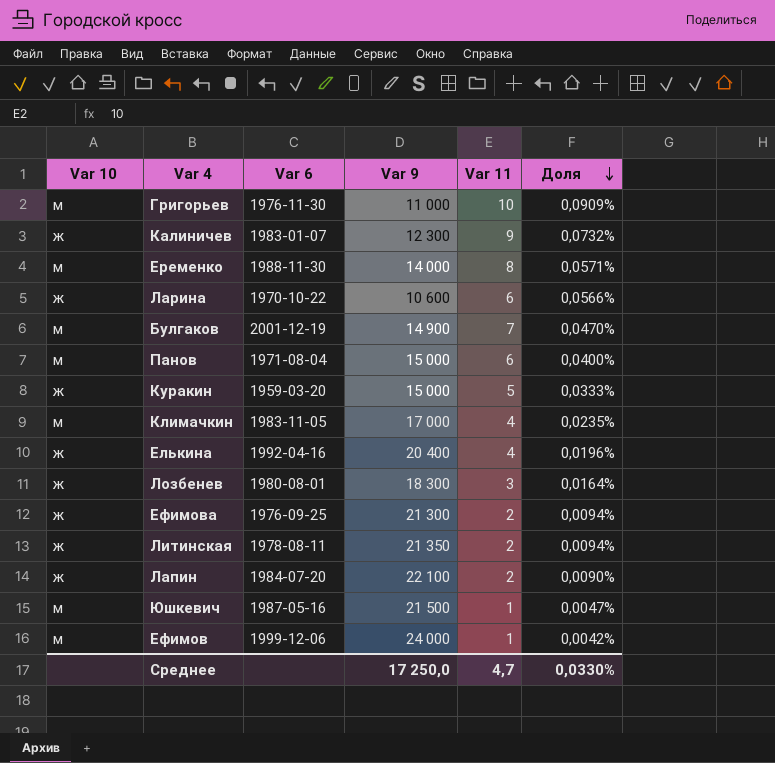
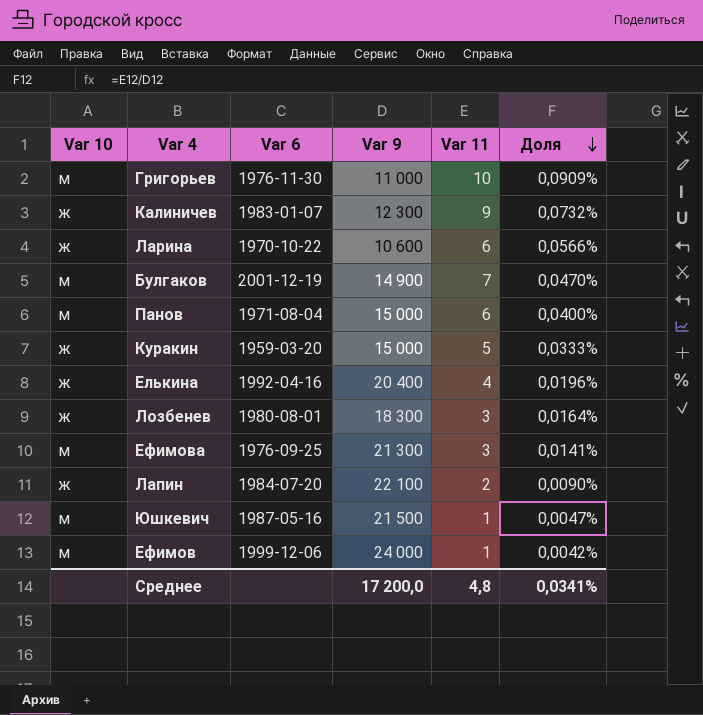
row Еременко: м | 1988-11-30 | 14 000 | 8 | 0,0571% -> none
row Климачкин: м | 1983-11-05 | 17 000 | 4 | 0,0235% -> none
row Литинская: ж | 1978-08-11 | 21 350 | 2 | 0,0094% -> none
Ефимова | Var 10: ж -> м
Ефимова | Var 11: 2 -> 3
Ефимова | Доля: 0,0094% -> 0,0141%
Среднее | Var 9: 17 250,0 -> 17 200,0
Среднее | Var 11: 4,7 -> 4,8
Среднее | Доля: 0,0330% -> 0,0341%

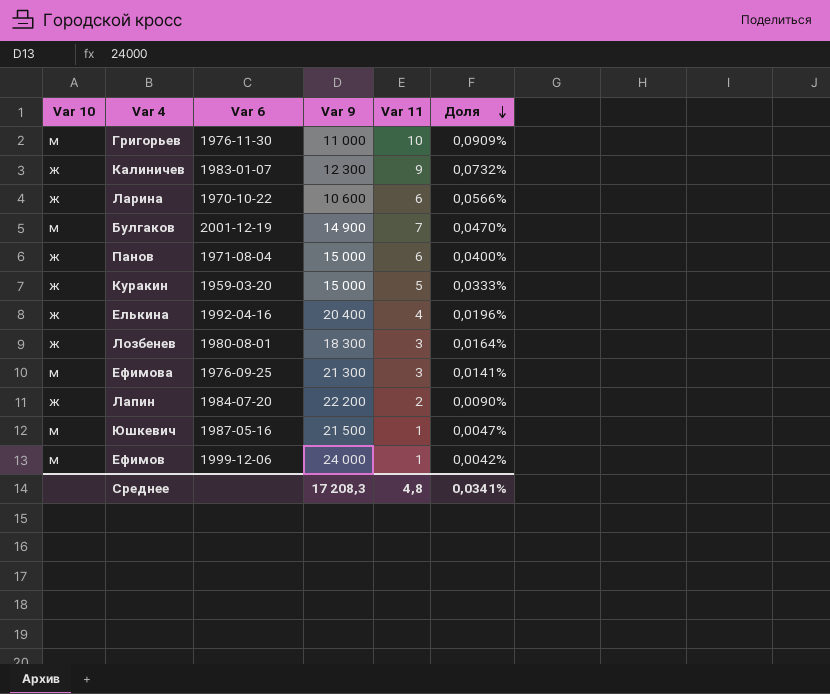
Панов | Var 10: м -> ж
Лапин | Var 9: 22 100 -> 22 200
Среднее | Var 9: 17 200,0 -> 17 208,3

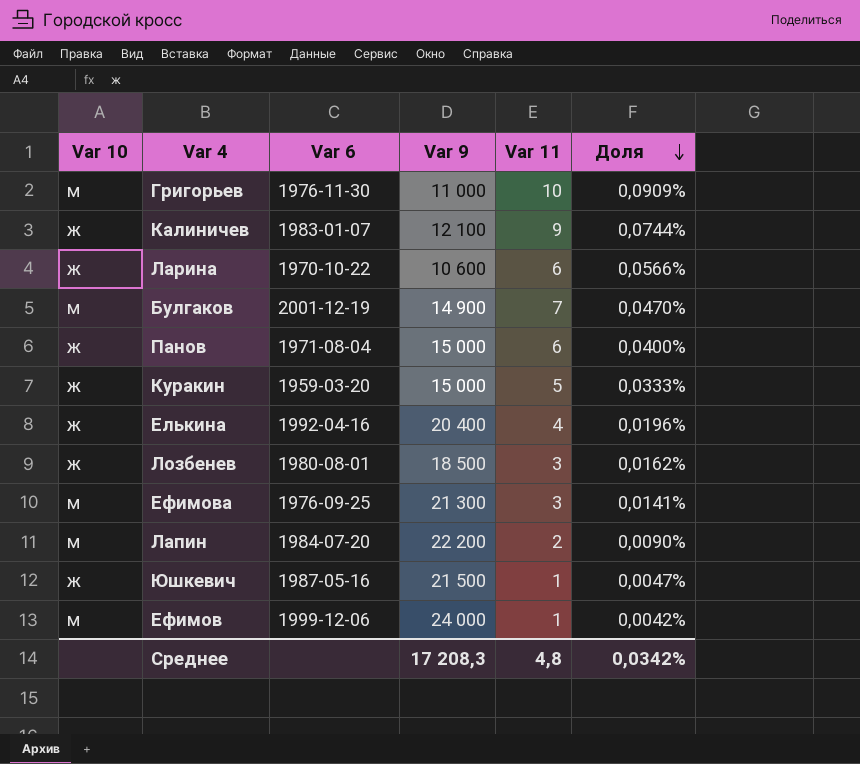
Калиничев | Var 9: 12 300 -> 12 100
Калиничев | Доля: 0,0732% -> 0,0744%
Лозбенев | Var 9: 18 300 -> 18 500
Лозбенев | Доля: 0,0164% -> 0,0162%
Лапин | Var 10: ж -> м
Юшкевич | Var 10: м -> ж
Среднее | Доля: 0,0341% -> 0,0342%

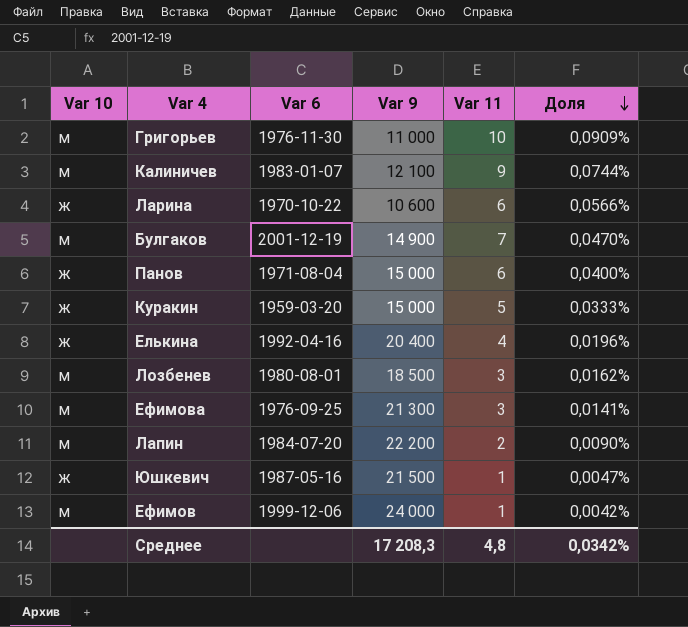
Калиничев | Var 10: ж -> м
Лозбенев | Var 10: ж -> м

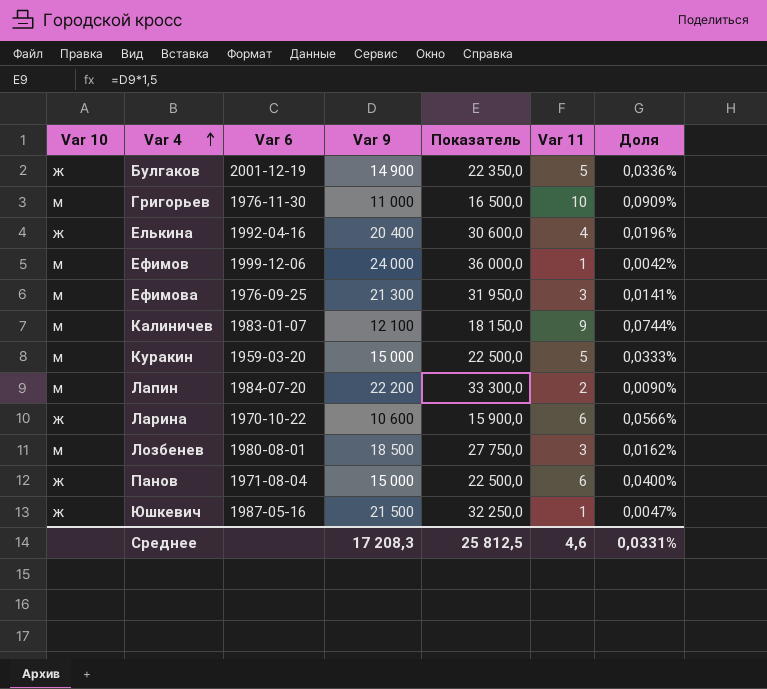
row order: Доля descending -> Var 4 ascending
column Показатель | formula: none -> [Var 9] * 1,5
Булгаков | Var 10: м -> ж
Булгаков | Var 11: 7 -> 5
Булгаков | Доля: 0,0470% -> 0,0336%
Куракин | Var 10: ж -> м
Среднее | Var 11: 4,8 -> 4,6
Среднее | Доля: 0,0342% -> 0,0331%

